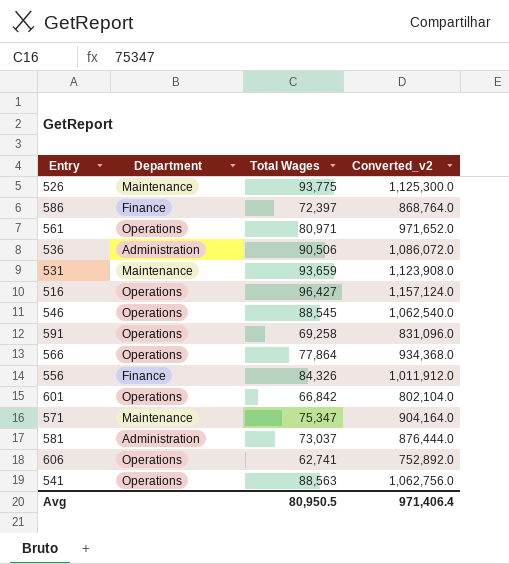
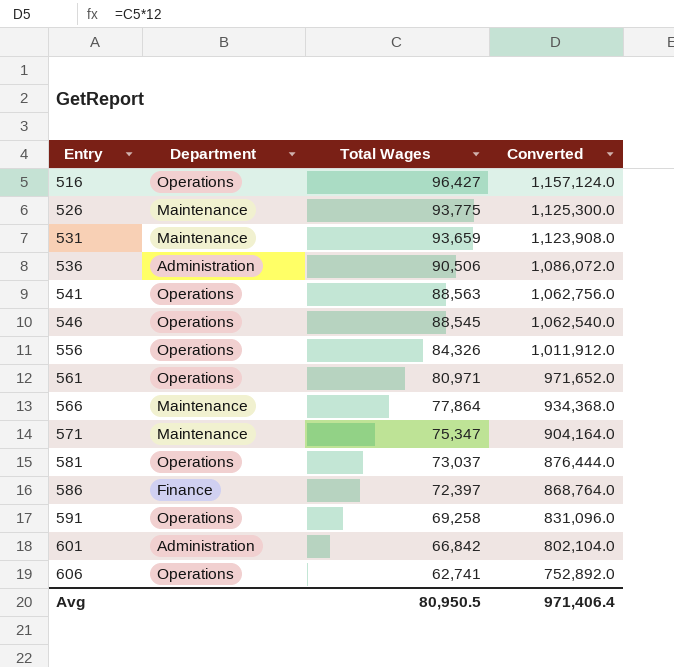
row order: none -> Entry ascending
column name: Converted_v2 -> Converted
556 | Department: Finance -> Operations
566 | Department: Operations -> Maintenance
581 | Department: Administration -> Operations
601 | Department: Operations -> Administration

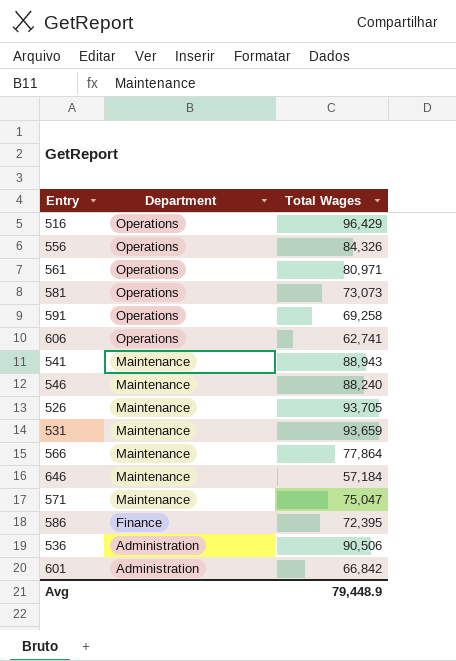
row order: Entry ascending -> Department descending
column Converted | formula: [Total Wages] * 12 -> none
516 | Total Wages: 96,427 -> 96,429
581 | Total Wages: 73,037 -> 73,073
541 | Department: Operations -> Maintenance
541 | Total Wages: 88,563 -> 88,943
546 | Department: Operations -> Maintenance
546 | Total Wages: 88,545 -> 88,240
526 | Total Wages: 93,775 -> 93,705
row 646: none -> Maintenance | 57,184
571 | Total Wages: 75,347 -> 75,047
586 | Total Wages: 72,397 -> 72,395
Avg | Total Wages: 80,950.5 -> 79,448.9

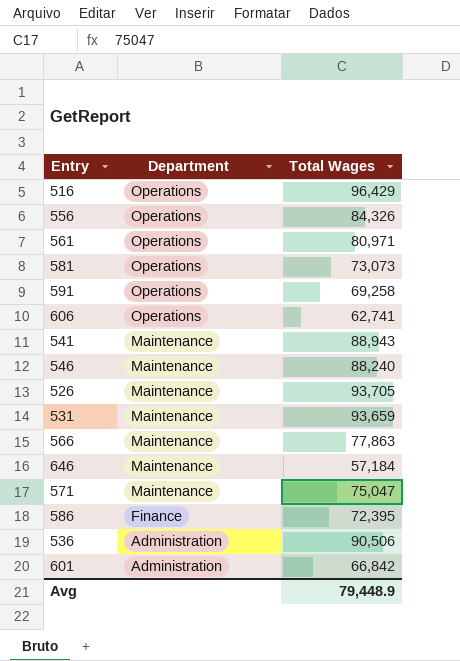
566 | Total Wages: 77,864 -> 77,863

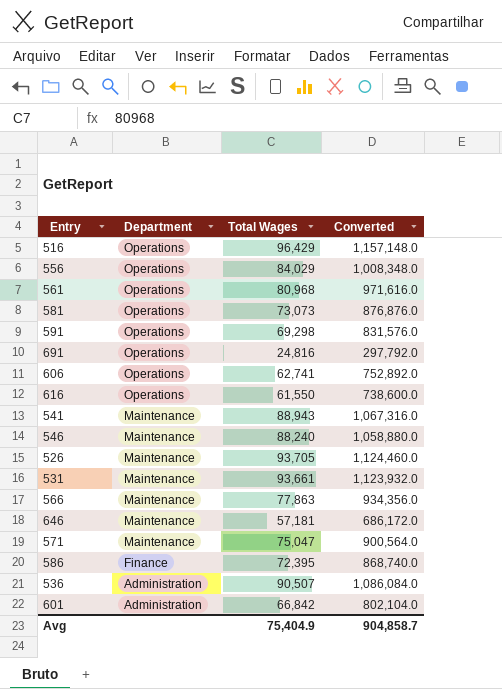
column Converted | formula: none -> [Total Wages] * 12
556 | Total Wages: 84,326 -> 84,029
561 | Total Wages: 80,971 -> 80,968
591 | Total Wages: 69,258 -> 69,298
row 691: none -> Operations | 24,816 | 297,792.0
row 616: none -> Operations | 61,550 | 738,600.0
531 | Total Wages: 93,659 -> 93,661
646 | Total Wages: 57,184 -> 57,181
536 | Total Wages: 90,506 -> 90,507
Avg | Total Wages: 79,448.9 -> 75,404.9

